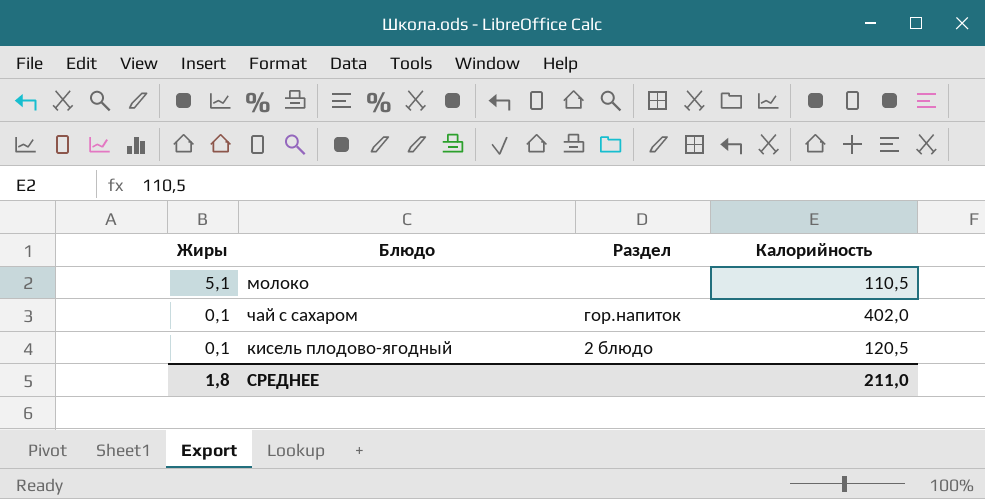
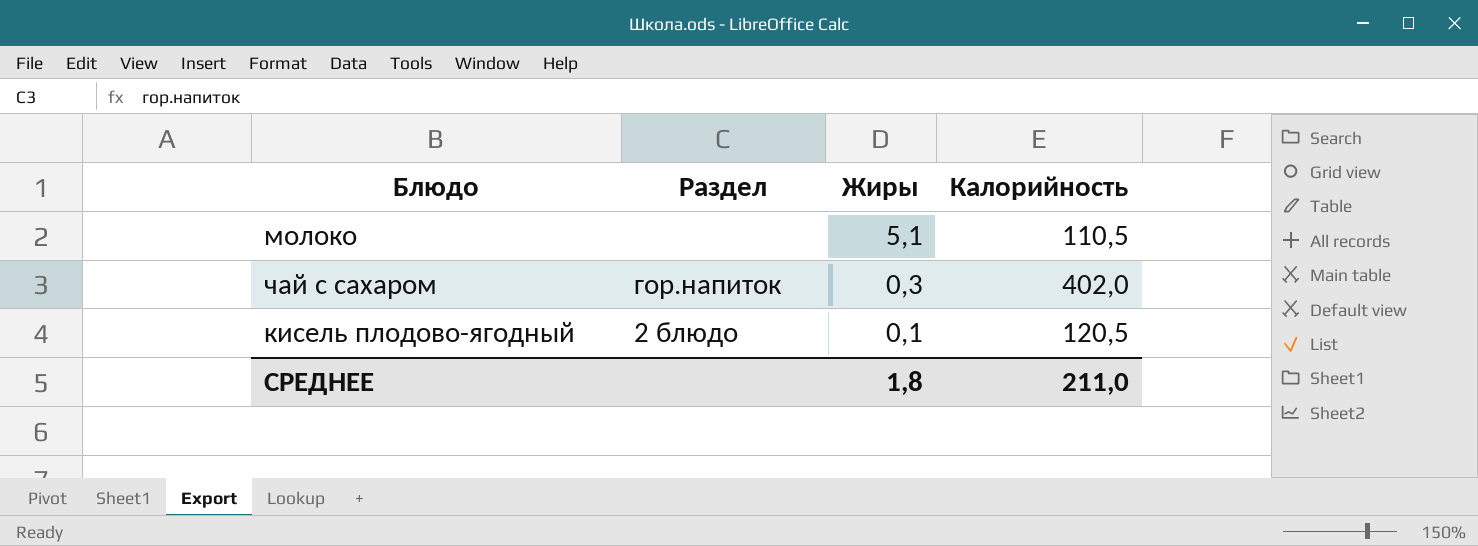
column Жиры | position: 1 -> 3
чай с сахаром | Жиры: 0,1 -> 0,3

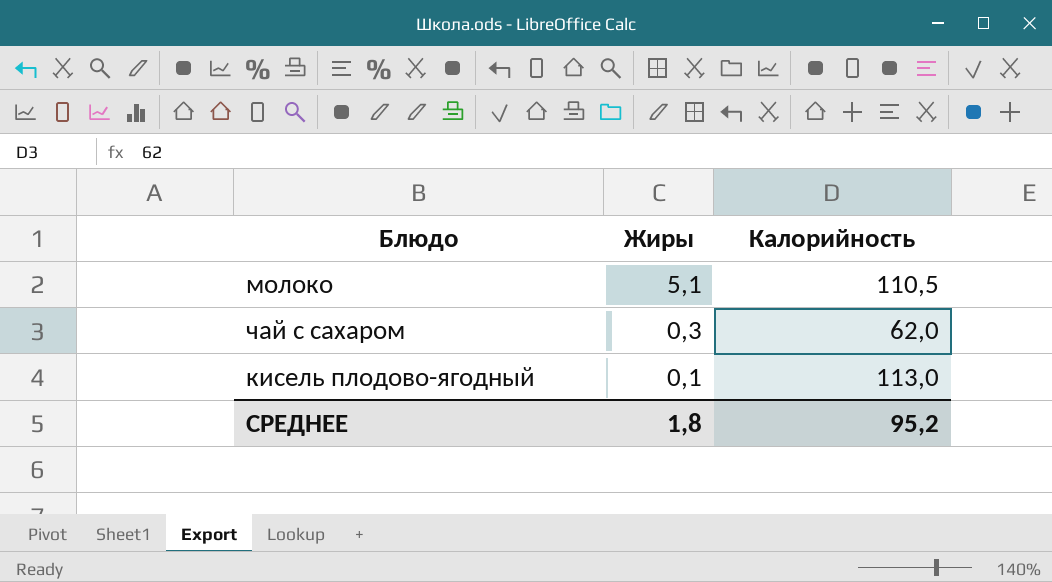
column Раздел | position: 2 -> none
чай с сахаром | Калорийность: 402,0 -> 62,0
кисель плодово-ягодный | Калорийность: 120,5 -> 113,0
СРЕДНЕЕ | Калорийность: 211,0 -> 95,2

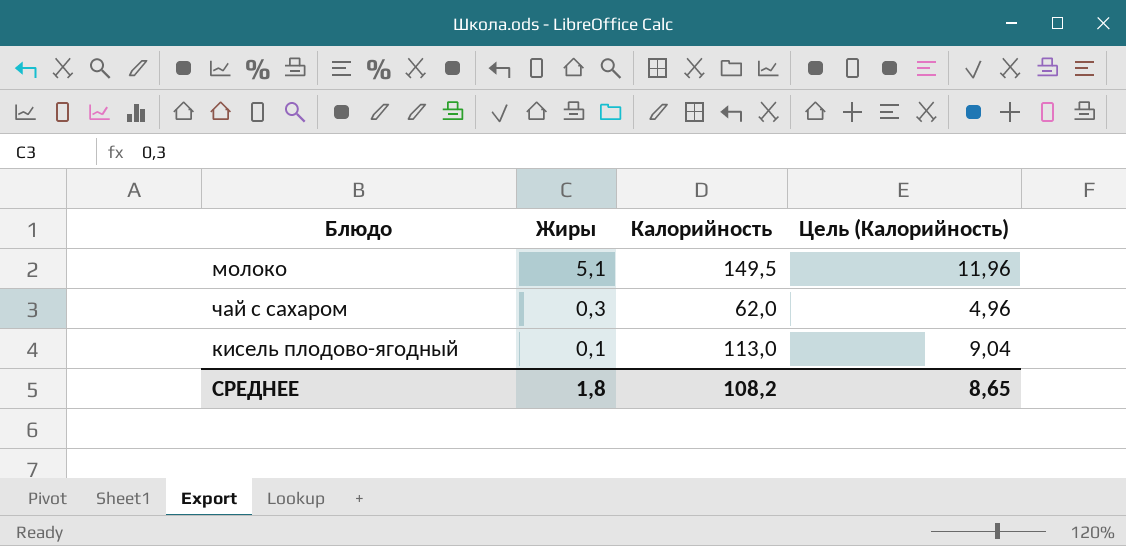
column Цель (Калорийность) | formula: none -> [Калорийность] * 0,08
молоко | Калорийность: 110,5 -> 149,5
СРЕДНЕЕ | Калорийность: 95,2 -> 108,2

